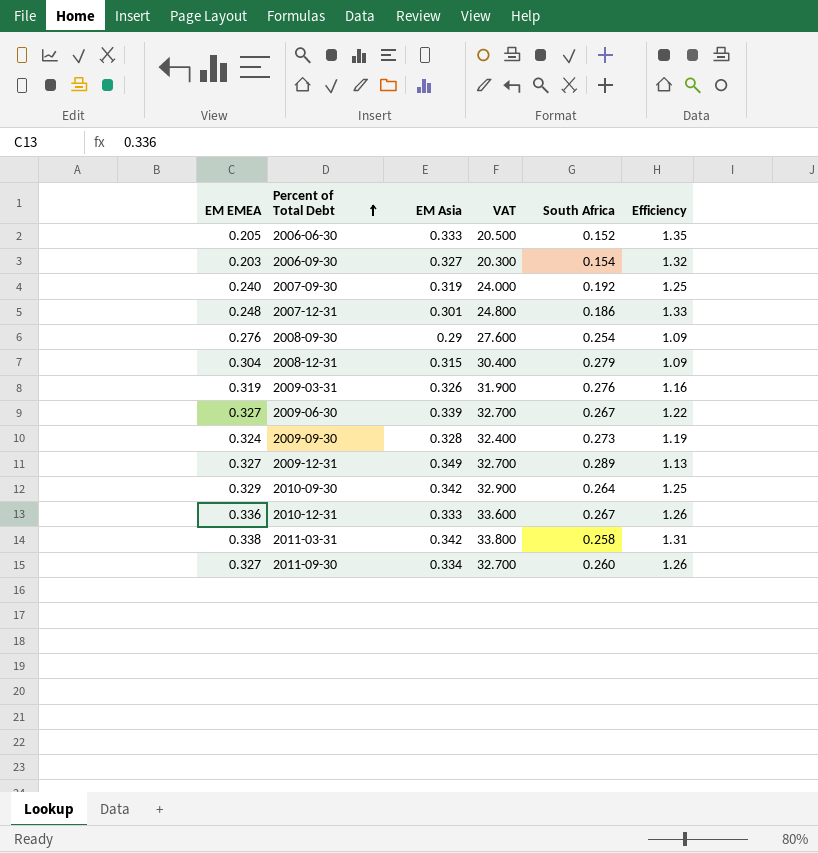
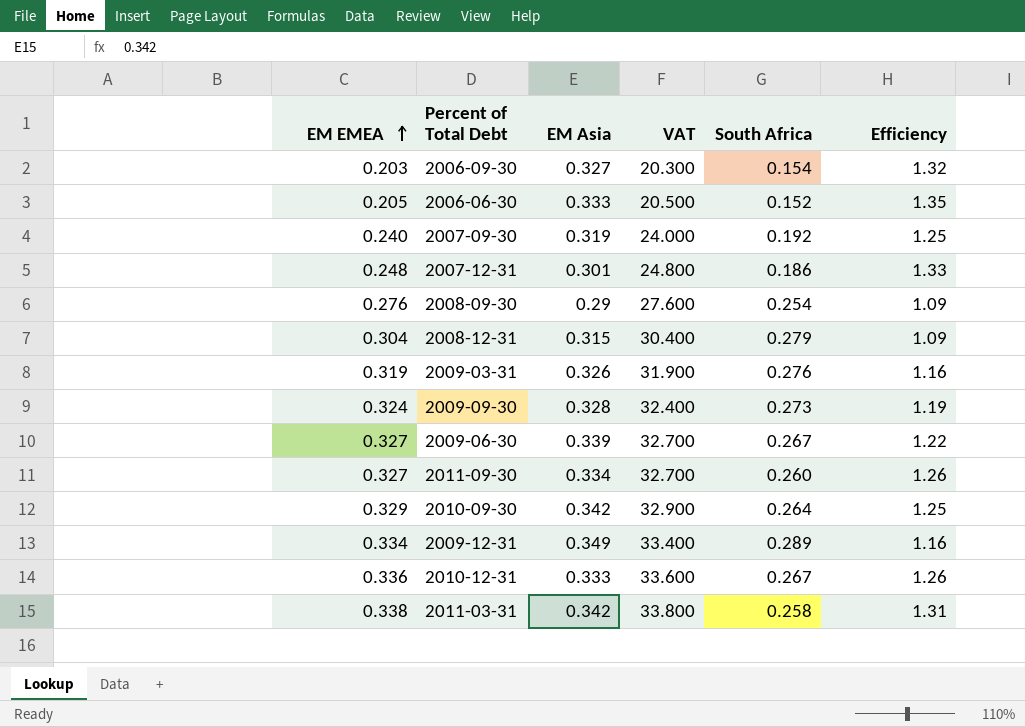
row order: Percent of Total Debt ascending -> EM EMEA ascending
2009-12-31 | EM EMEA: 0.327 -> 0.334
2009-12-31 | VAT: 32.700 -> 33.400
2009-12-31 | Efficiency: 1.13 -> 1.16

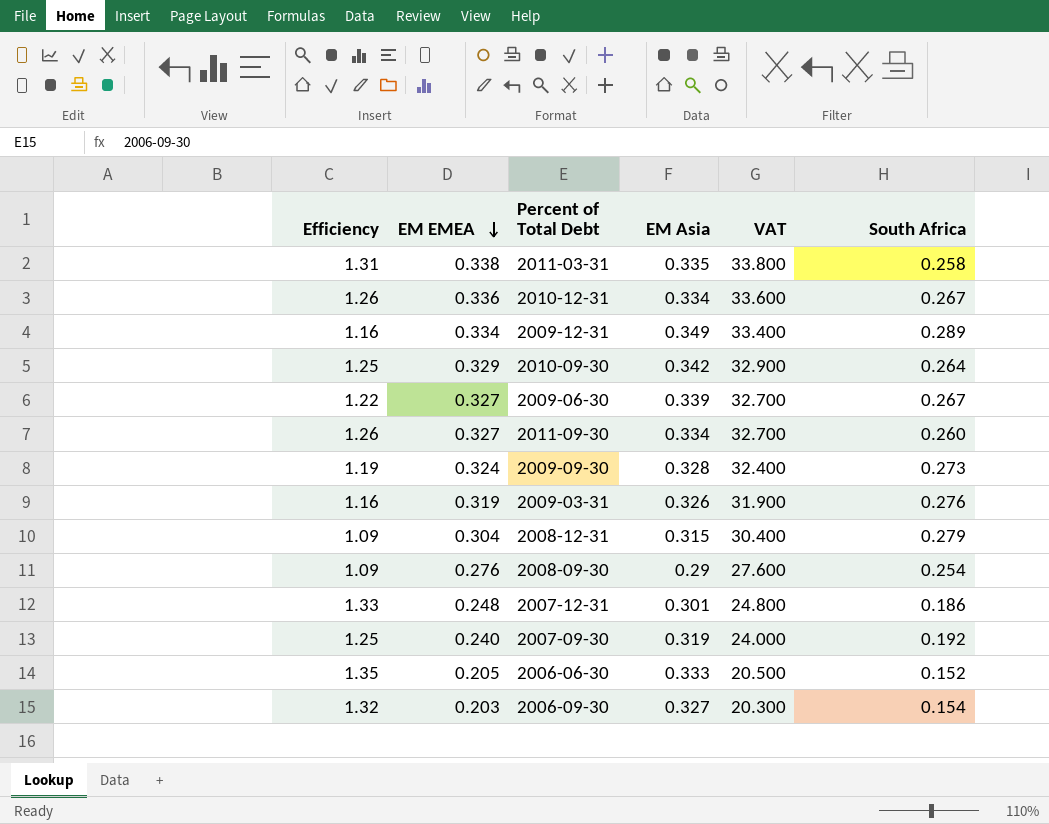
row order: EM EMEA ascending -> EM EMEA descending
column Efficiency | position: 6 -> 1
2011-03-31 | EM Asia: 0.342 -> 0.335
2010-12-31 | EM Asia: 0.333 -> 0.334

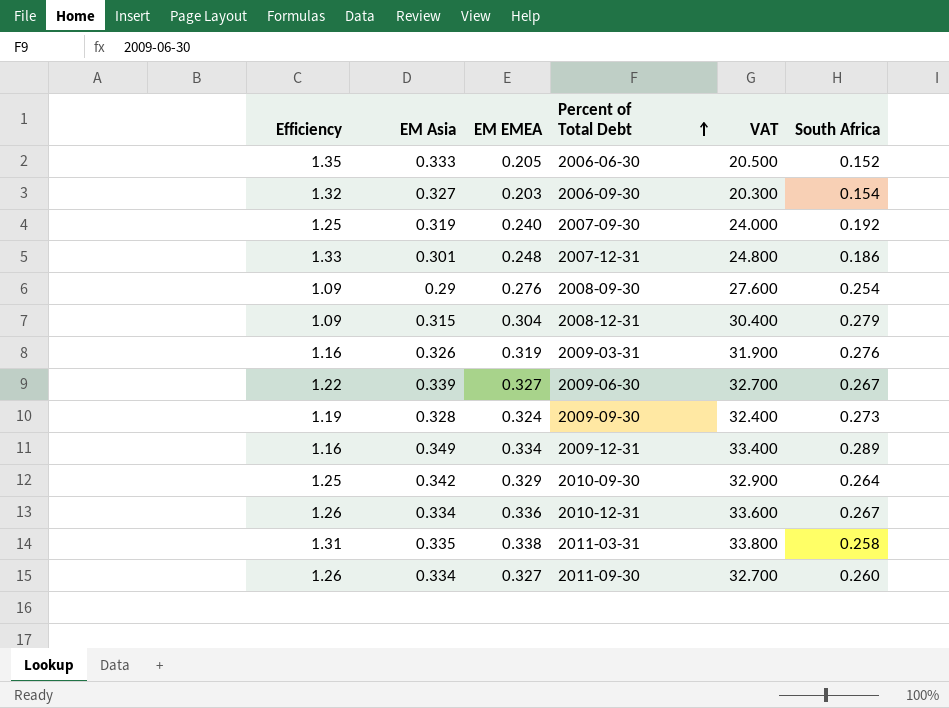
row order: EM EMEA descending -> Percent of Total Debt ascending
column EM Asia | position: 4 -> 2

